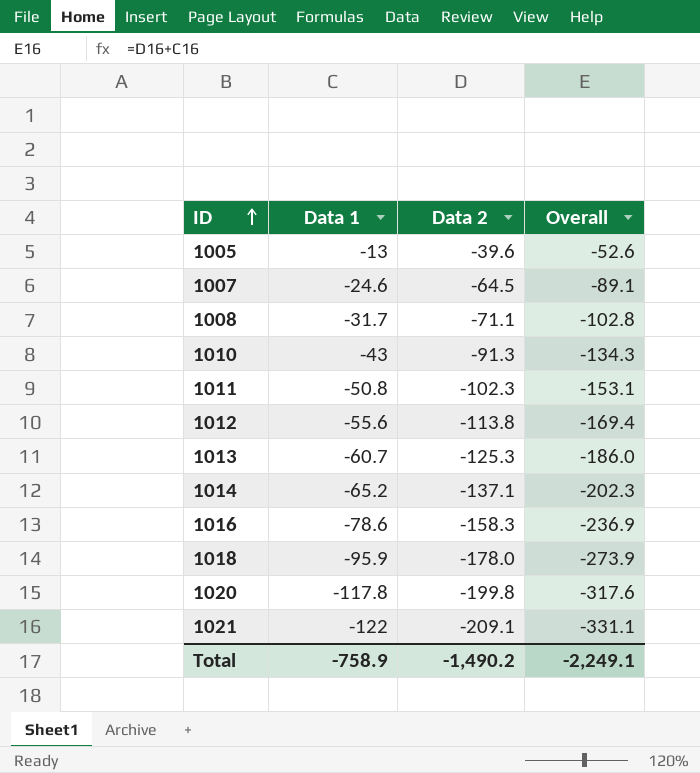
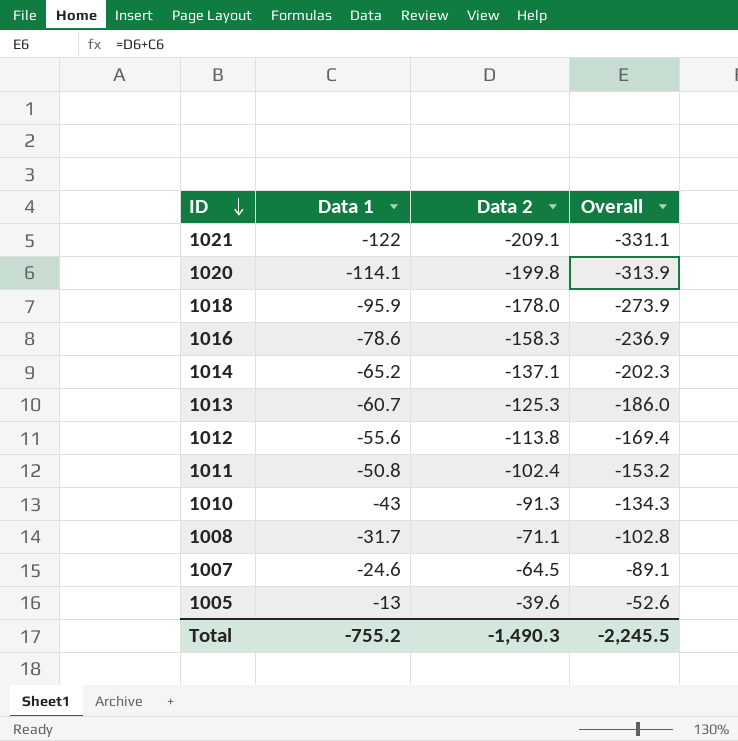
row order: ID ascending -> ID descending
1020 | Data 1: -117.8 -> -114.1
1020 | Overall: -317.6 -> -313.9
1011 | Data 2: -102.3 -> -102.4
1011 | Overall: -153.1 -> -153.2
Total | Data 1: -758.9 -> -755.2
Total | Data 2: -1,490.2 -> -1,490.3
Total | Overall: -2,249.1 -> -2,245.5

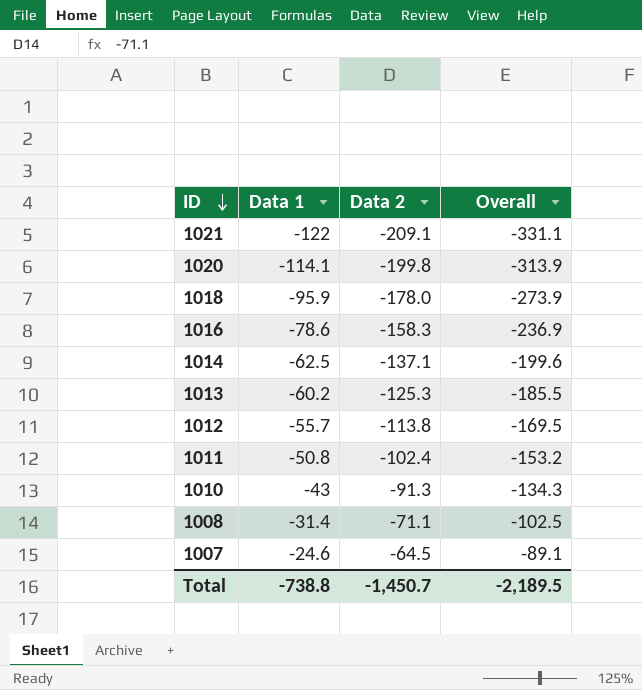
row 1005: -13 | -39.6 | -52.6 -> none
1014 | Data 1: -65.2 -> -62.5
1014 | Overall: -202.3 -> -199.6
1013 | Data 1: -60.7 -> -60.2
1013 | Overall: -186.0 -> -185.5
1012 | Data 1: -55.6 -> -55.7
1012 | Overall: -169.4 -> -169.5
1008 | Data 1: -31.7 -> -31.4
1008 | Overall: -102.8 -> -102.5
Total | Data 1: -755.2 -> -738.8
Total | Data 2: -1,490.3 -> -1,450.7
Total | Overall: -2,245.5 -> -2,189.5

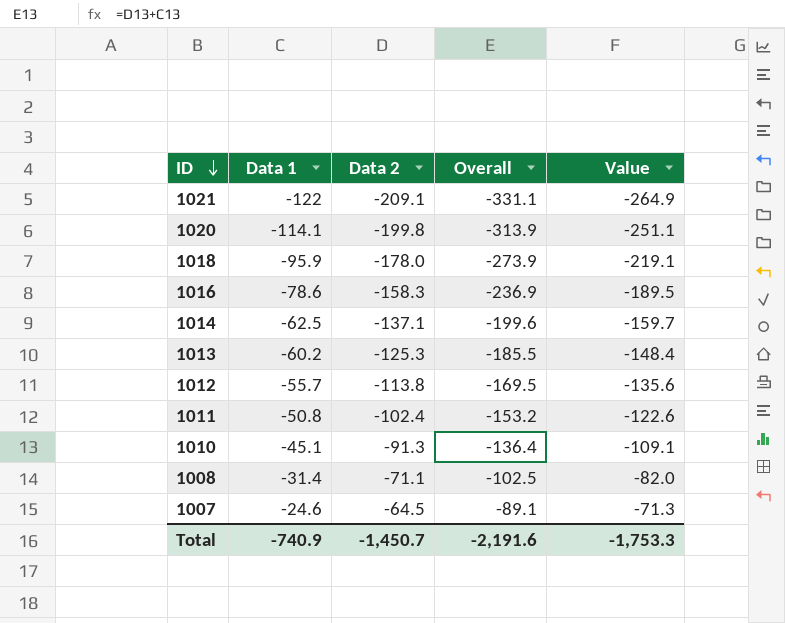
column Value | formula: none -> [Overall] * 0.8
1010 | Data 1: -43 -> -45.1
1010 | Overall: -134.3 -> -136.4
Total | Data 1: -738.8 -> -740.9
Total | Overall: -2,189.5 -> -2,191.6

